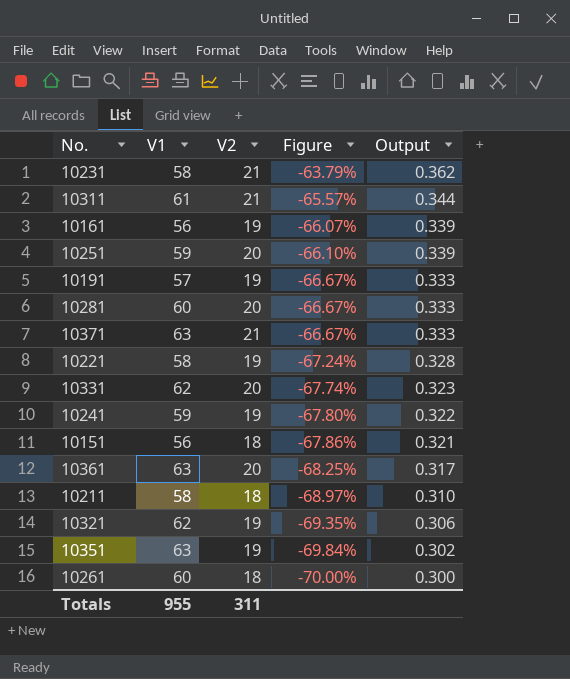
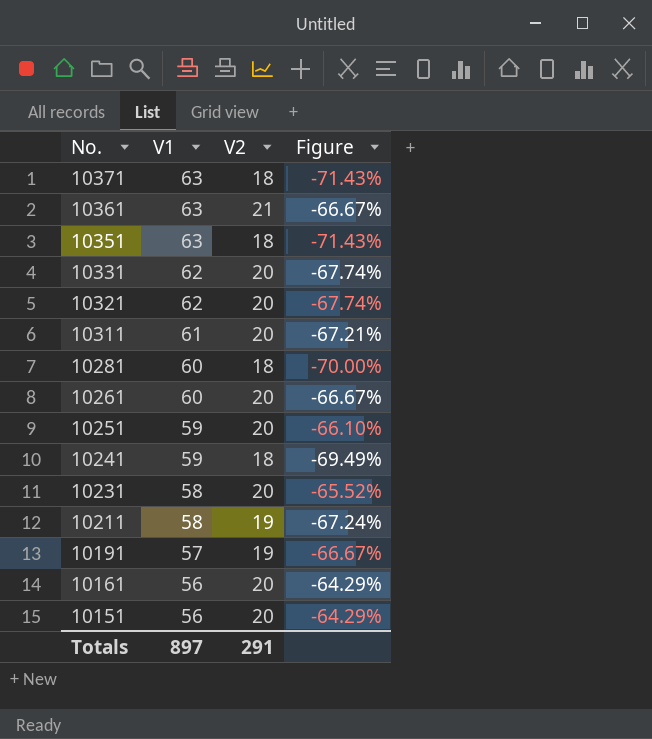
row order: Figure descending -> No. descending
column Output | formula: [V2] / [V1] -> none
row 10221: 58 | 19 | -67.24% | 0.328 -> none
10371 | V2: 21 -> 18
10371 | Figure: -66.67% -> -71.43%
10361 | V2: 20 -> 21
10361 | Figure: -68.25% -> -66.67%
10351 | V2: 19 -> 18
10351 | Figure: -69.84% -> -71.43%
10321 | V2: 19 -> 20
10321 | Figure: -69.35% -> -67.74%
10311 | V2: 21 -> 20
10311 | Figure: -65.57% -> -67.21%
10281 | V2: 20 -> 18
10281 | Figure: -66.67% -> -70.00%
10261 | V2: 18 -> 20
10261 | Figure: -70.00% -> -66.67%
10241 | V2: 19 -> 18
10241 | Figure: -67.80% -> -69.49%
10231 | V2: 21 -> 20
10231 | Figure: -63.79% -> -65.52%
10211 | V2: 18 -> 19
10211 | Figure: -68.97% -> -67.24%
10161 | V2: 19 -> 20
10161 | Figure: -66.07% -> -64.29%
10151 | V2: 18 -> 20
10151 | Figure: -67.86% -> -64.29%
Totals | V1: 955 -> 897
Totals | V2: 311 -> 291

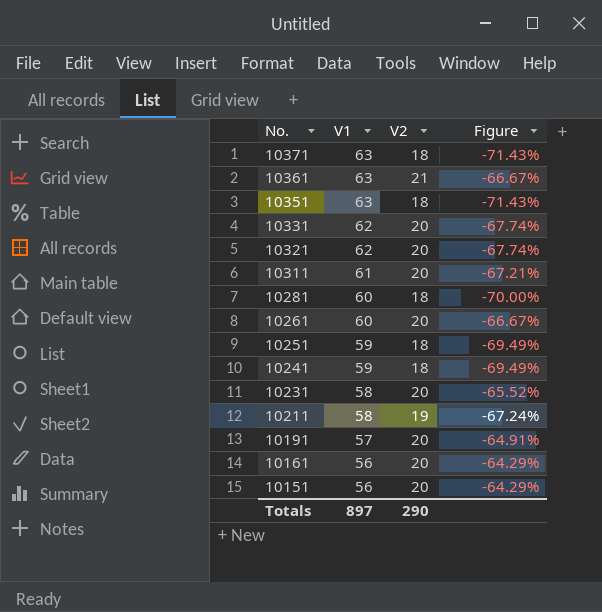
10251 | V2: 20 -> 18
10251 | Figure: -66.10% -> -69.49%
10191 | V2: 19 -> 20
10191 | Figure: -66.67% -> -64.91%
Totals | V2: 291 -> 290

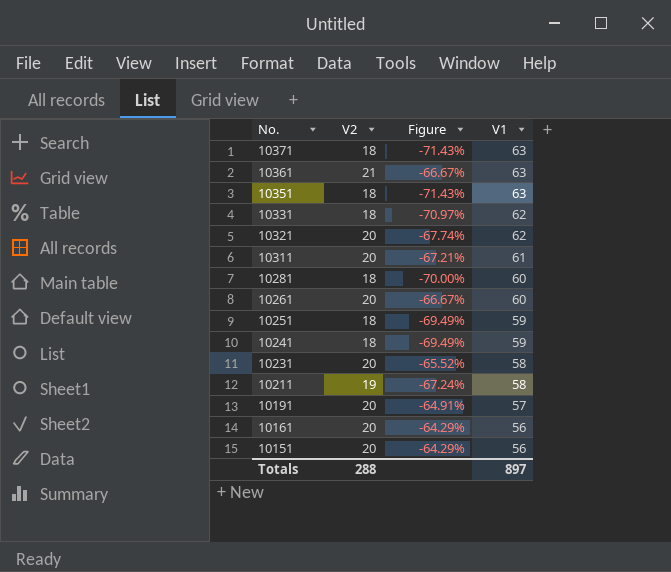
column V1 | position: 2 -> 4
10331 | V2: 20 -> 18
10331 | Figure: -67.74% -> -70.97%
Totals | V2: 290 -> 288

